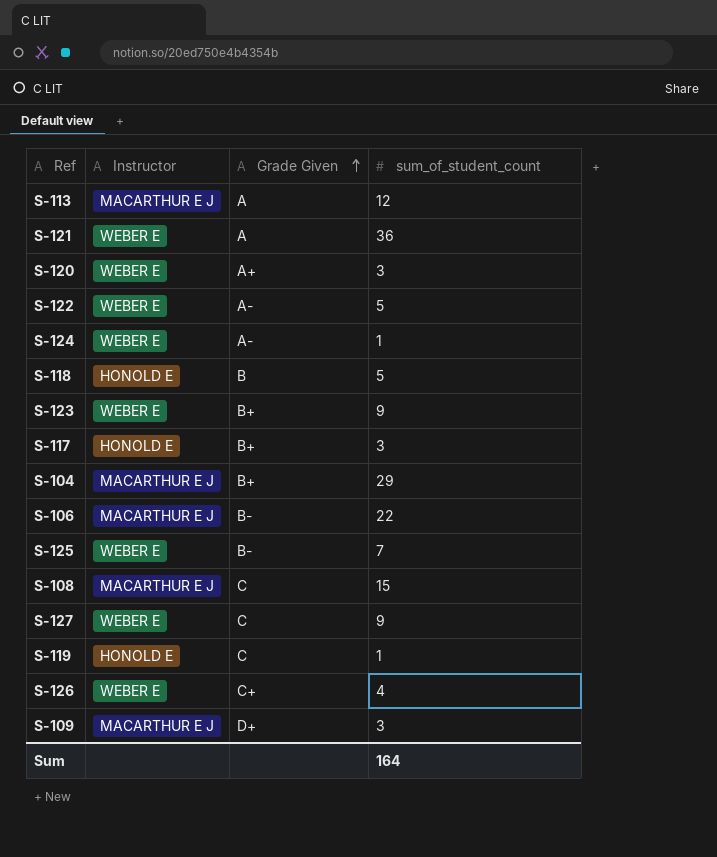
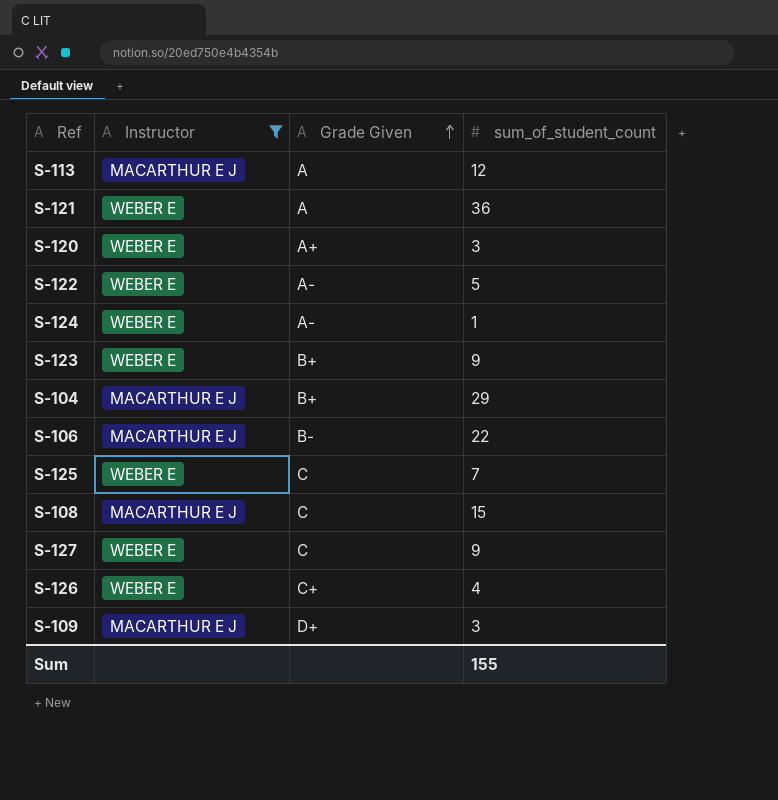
filter: none -> Instructor != HONOLD E
S-125 | Grade Given: B- -> C
Sum | sum_of_student_count: 164 -> 155

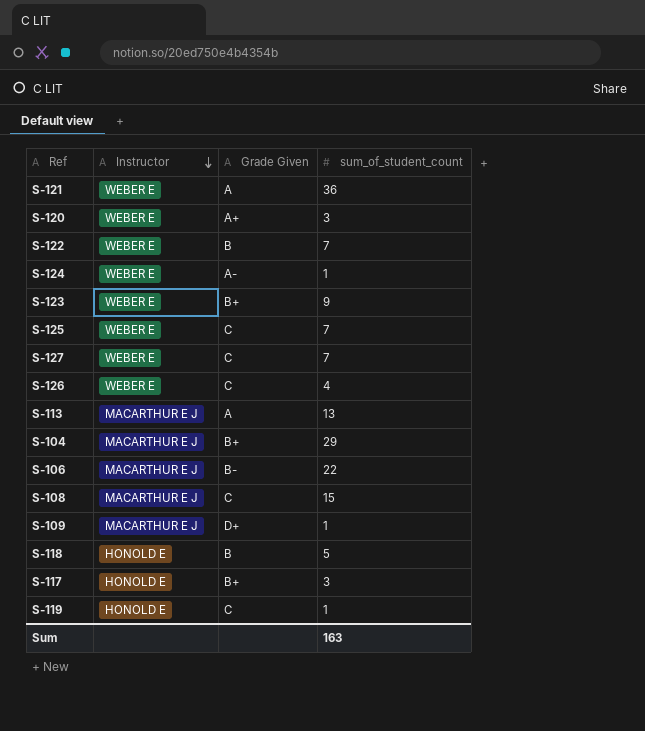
filter: Instructor != HONOLD E -> none
row order: Grade Given ascending -> Instructor descending
S-122 | Grade Given: A- -> B
S-122 | sum_of_student_count: 5 -> 7
S-127 | sum_of_student_count: 9 -> 7
S-126 | Grade Given: C+ -> C
S-113 | sum_of_student_count: 12 -> 13
S-109 | sum_of_student_count: 3 -> 1
Sum | sum_of_student_count: 155 -> 163

